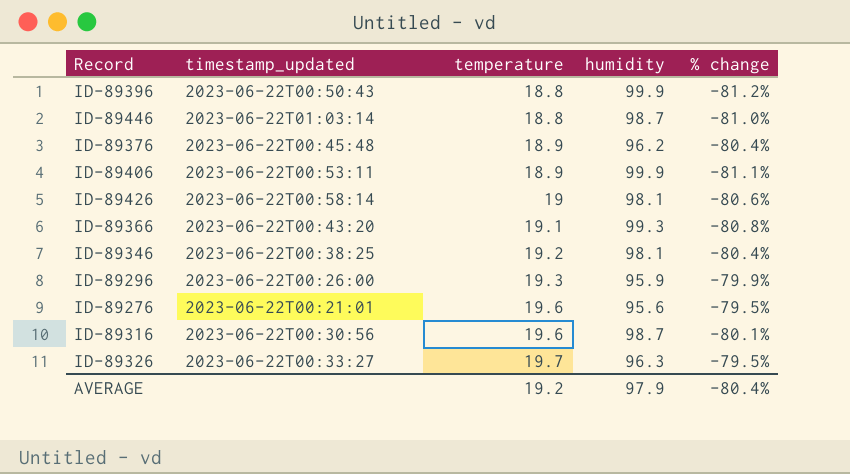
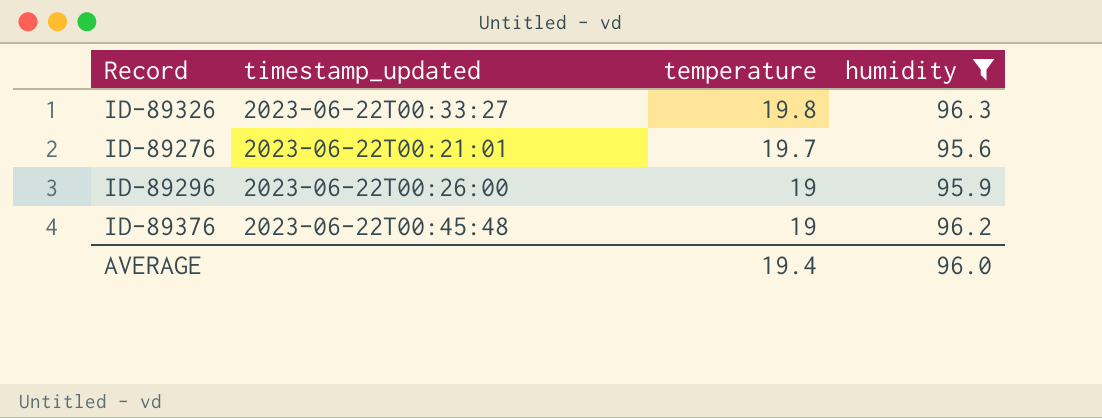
filter: none -> humidity <= 96.3
row order: temperature ascending -> temperature descending
column % change | formula: ([temperature] - [humidity]) / [humidity] -> none
ID-89326 | temperature: 19.7 -> 19.8
ID-89276 | temperature: 19.6 -> 19.7
ID-89296 | temperature: 19.3 -> 19
ID-89376 | temperature: 18.9 -> 19
AVERAGE | temperature: 19.2 -> 19.4
AVERAGE | humidity: 97.9 -> 96.0

